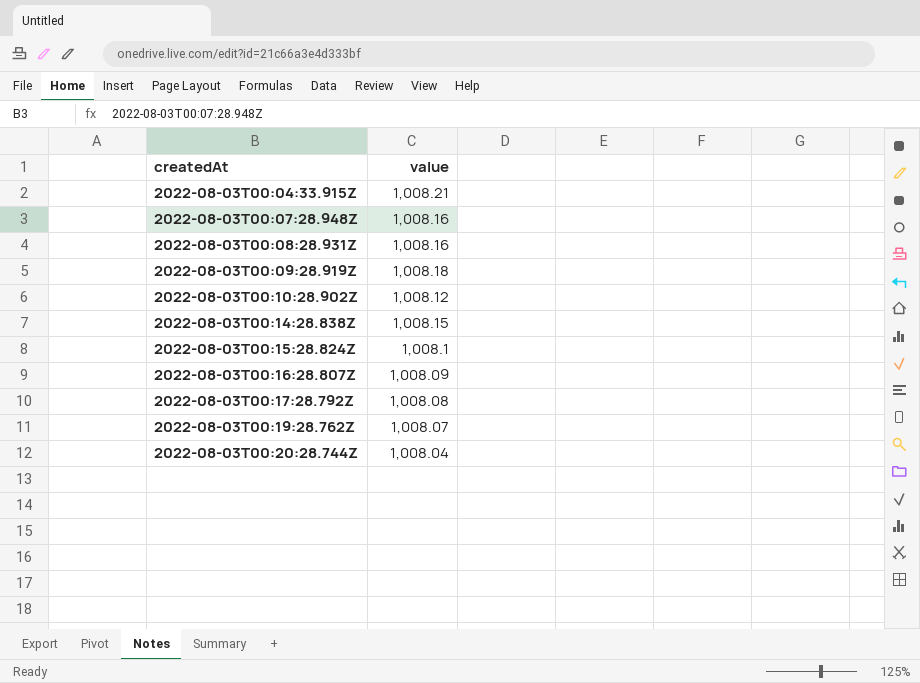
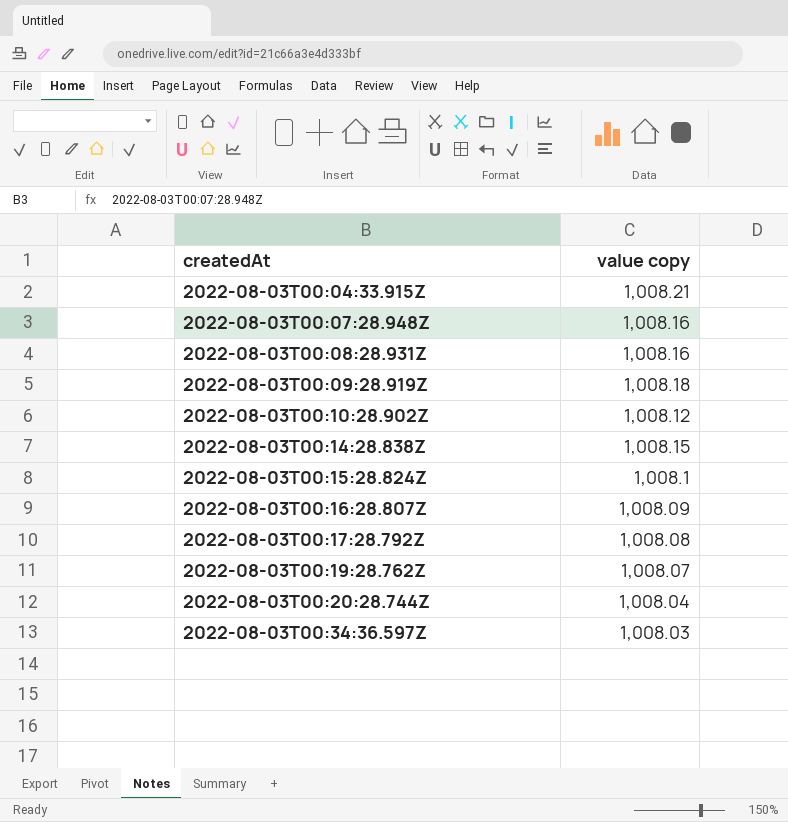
column name: value -> value copy
row 2022-08-03T00:34:36.597Z: none -> 1,008.03

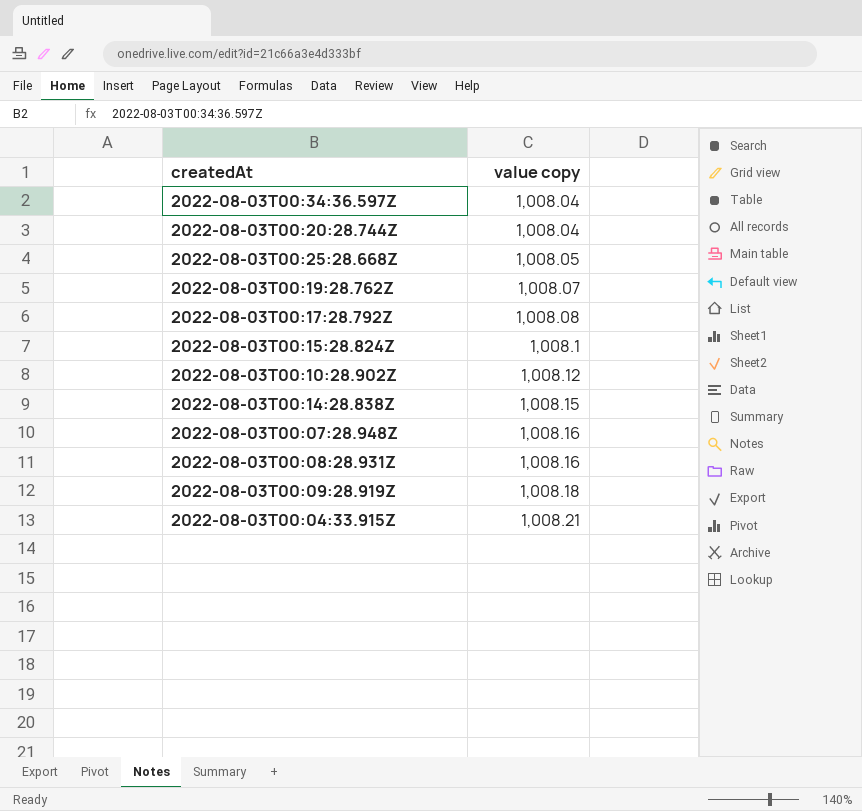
row order: createdAt ascending -> value copy ascending
row 2022-08-03T00:16:28.807Z: 1,008.09 -> none
2022-08-03T00:34:36.597Z | value copy: 1,008.03 -> 1,008.04
row 2022-08-03T00:25:28.668Z: none -> 1,008.05

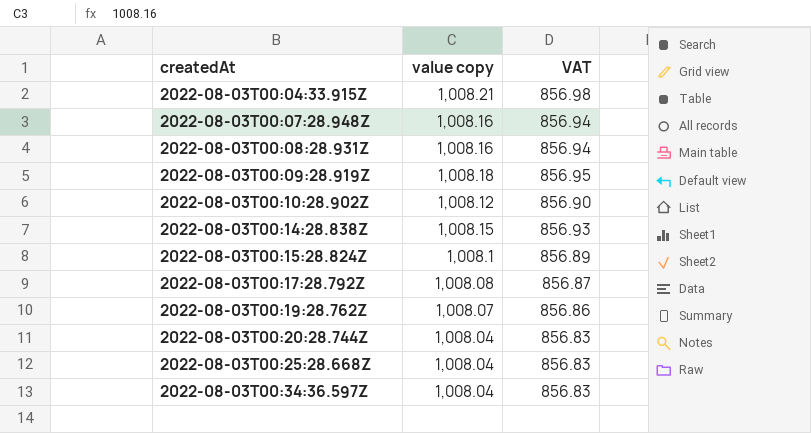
row order: value copy ascending -> createdAt ascending
column VAT | formula: none -> [value copy] * 0.85
2022-08-03T00:25:28.668Z | value copy: 1,008.05 -> 1,008.04

